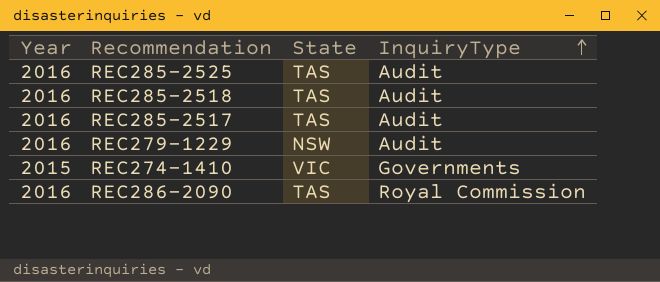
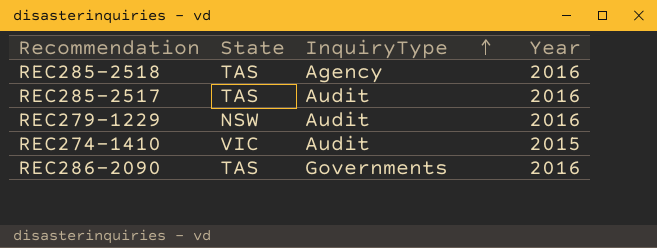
column Year | position: 1 -> 4
row REC285-2525: 2016 | TAS | Audit -> none
REC285-2518 | InquiryType: Audit -> Agency
REC274-1410 | InquiryType: Governments -> Audit
REC286-2090 | InquiryType: Royal Commission -> Governments

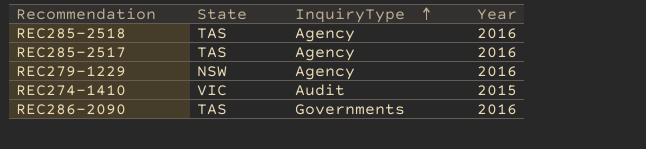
REC285-2517 | InquiryType: Audit -> Agency
REC279-1229 | InquiryType: Audit -> Agency

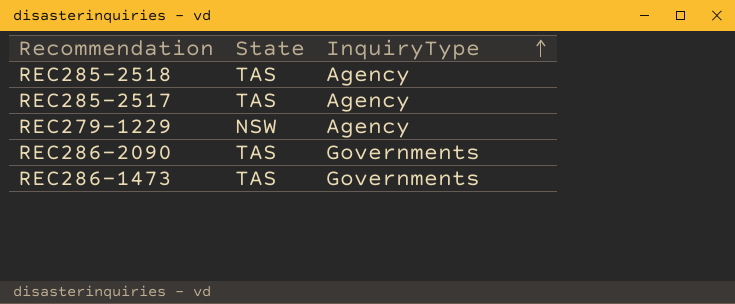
column Year | position: 4 -> none
row REC274-1410: VIC | Audit | 2015 -> none
row REC286-1473: none -> TAS | Governments

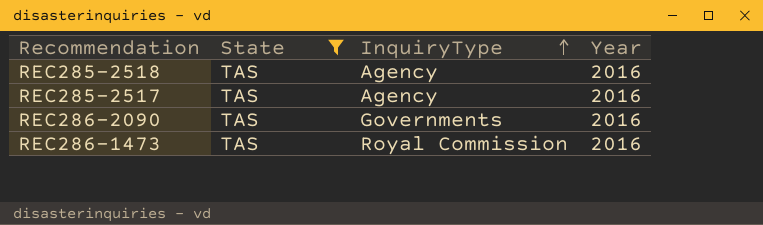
filter: none -> State = TAS
column Year | position: none -> 4
REC286-1473 | InquiryType: Governments -> Royal Commission

